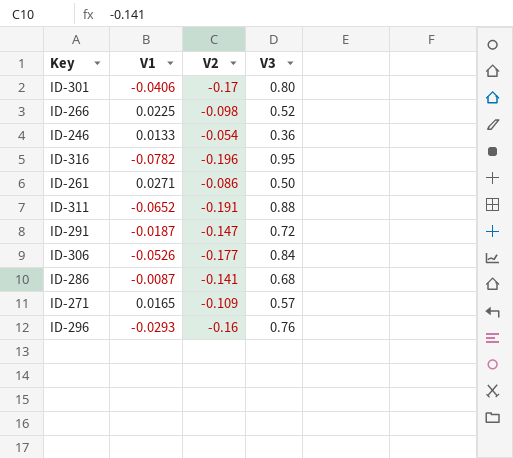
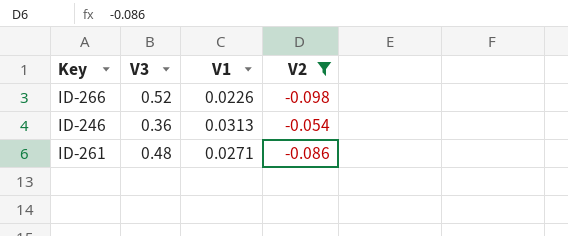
filter: none -> V2 >= -0.098
column V3 | position: 4 -> 2
ID-266 | V1: 0.0225 -> 0.0226
ID-246 | V1: 0.0133 -> 0.0313
ID-261 | V3: 0.50 -> 0.48

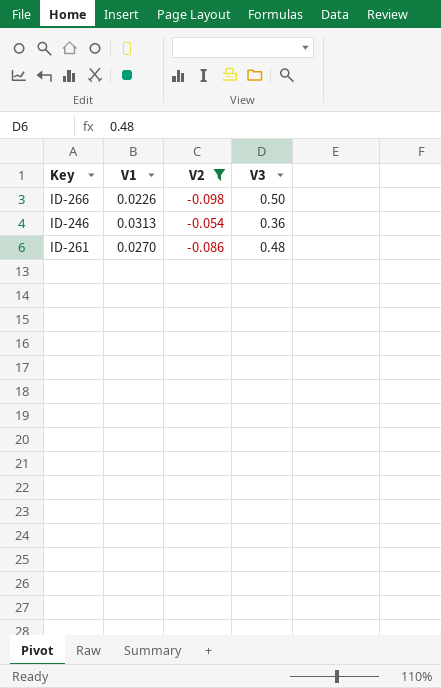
column V3 | position: 2 -> 4
ID-266 | V3: 0.52 -> 0.50
ID-261 | V1: 0.0271 -> 0.0270

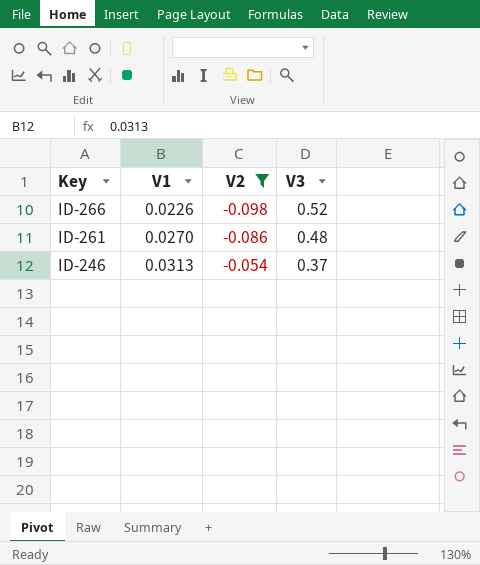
row order: none -> Key descending
ID-266 | V3: 0.50 -> 0.52
ID-246 | V3: 0.36 -> 0.37

